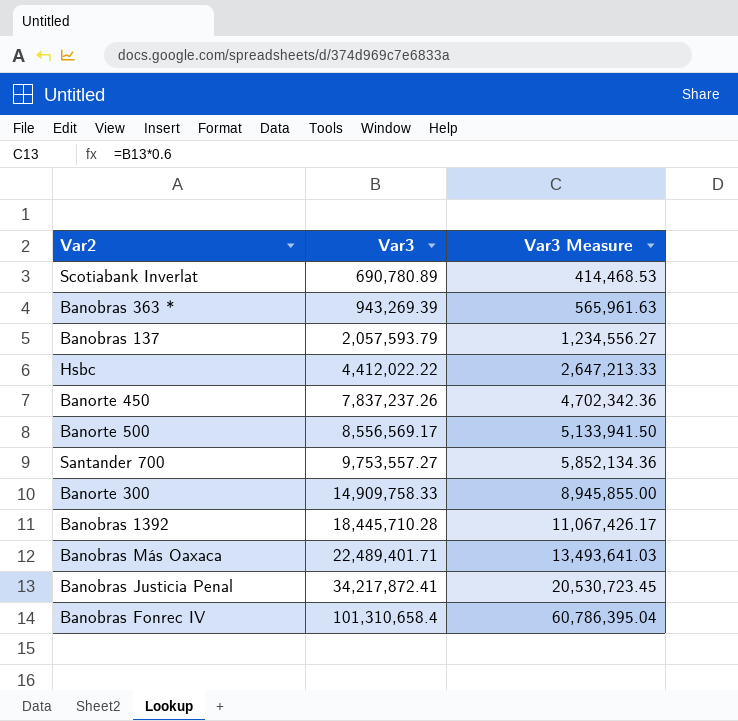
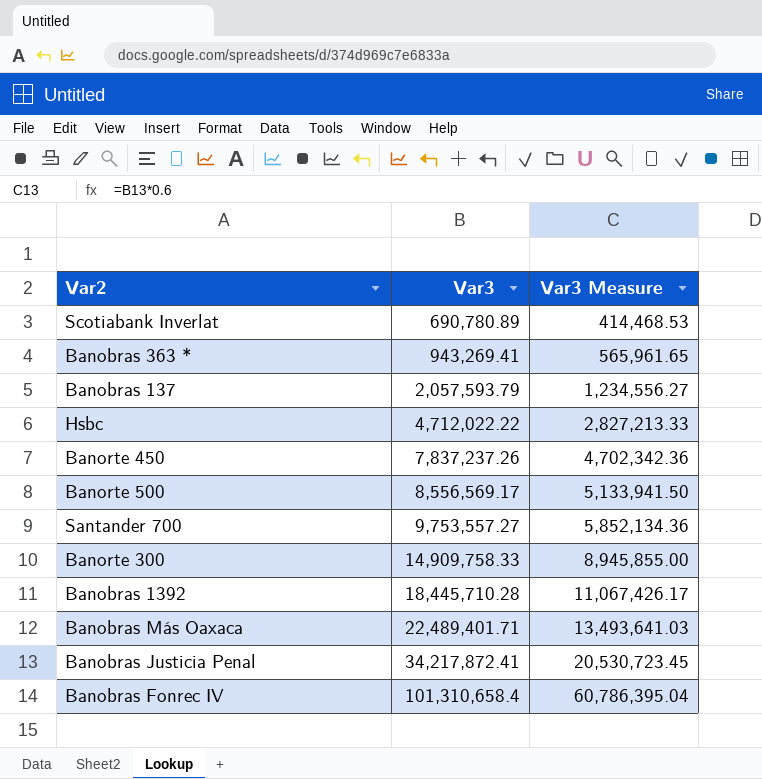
Banobras 363 * | Var3: 943,269.39 -> 943,269.41
Banobras 363 * | Var3 Measure: 565,961.63 -> 565,961.65
Hsbc | Var3: 4,412,022.22 -> 4,712,022.22
Hsbc | Var3 Measure: 2,647,213.33 -> 2,827,213.33

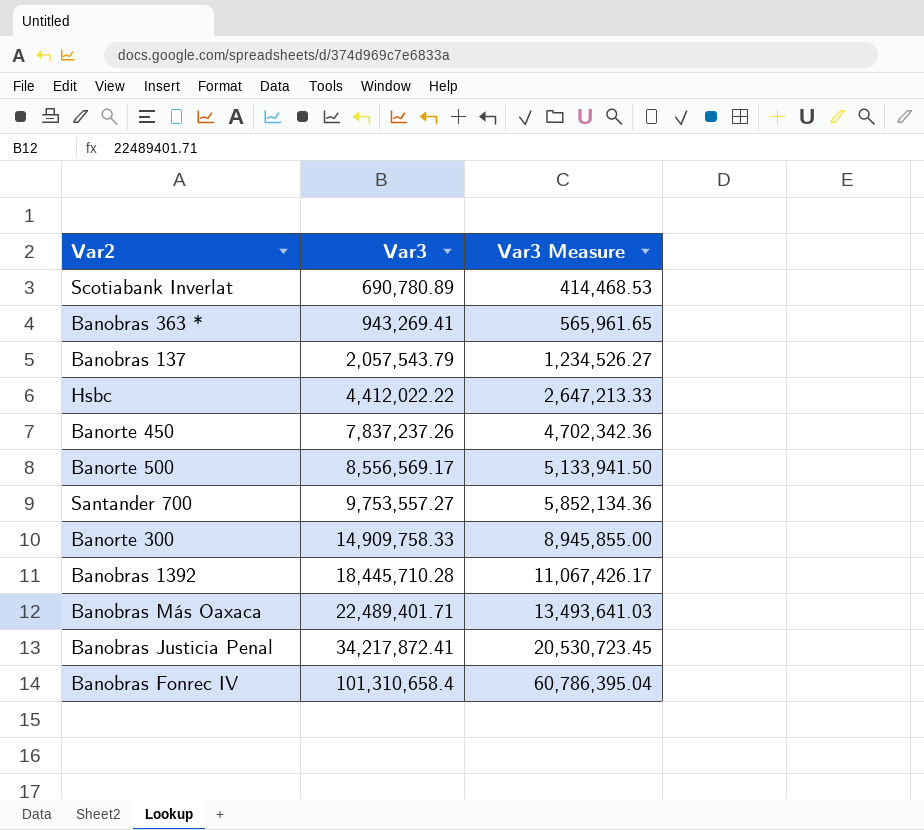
Banobras 137 | Var3: 2,057,593.79 -> 2,057,543.79
Banobras 137 | Var3 Measure: 1,234,556.27 -> 1,234,526.27
Hsbc | Var3: 4,712,022.22 -> 4,412,022.22
Hsbc | Var3 Measure: 2,827,213.33 -> 2,647,213.33

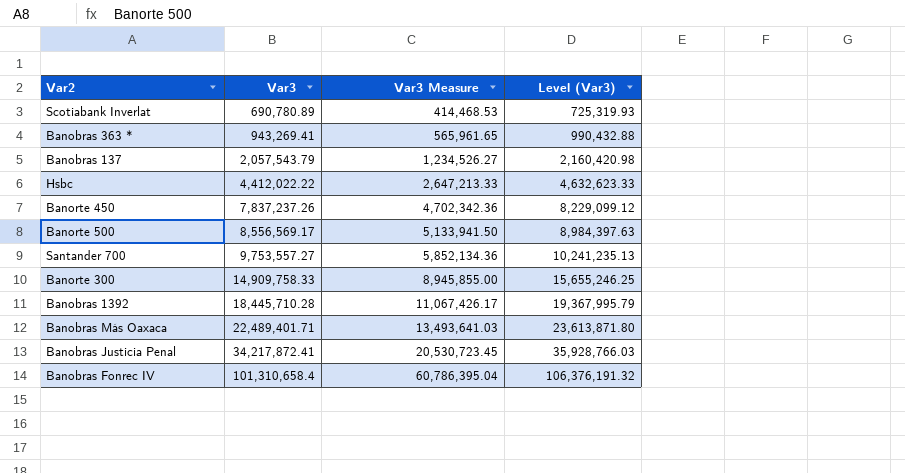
column Level (Var3) | formula: none -> [Var3] * 1.05

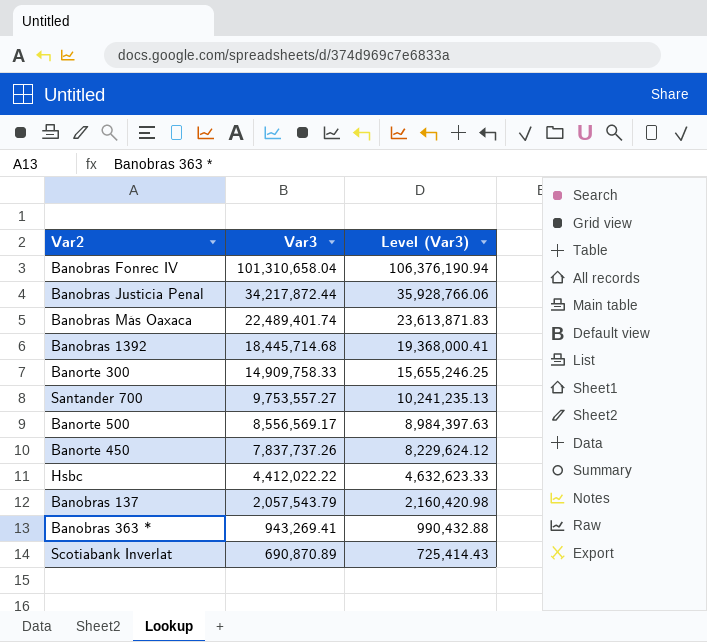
row order: Var3 ascending -> Var3 descending
column Var3 Measure | formula: [Var3] * 0.6 -> none
Banobras Fonrec IV | Var3: 101,310,658.4 -> 101,310,658.04
Banobras Fonrec IV | Level (Var3): 106,376,191.32 -> 106,376,190.94
Banobras Justicia Penal | Var3: 34,217,872.41 -> 34,217,872.44
Banobras Justicia Penal | Level (Var3): 35,928,766.03 -> 35,928,766.06
Banobras Más Oaxaca | Var3: 22,489,401.71 -> 22,489,401.74
Banobras Más Oaxaca | Level (Var3): 23,613,871.80 -> 23,613,871.83
Banobras 1392 | Var3: 18,445,710.28 -> 18,445,714.68
Banobras 1392 | Level (Var3): 19,367,995.79 -> 19,368,000.41
Banorte 450 | Var3: 7,837,237.26 -> 7,837,737.26
Banorte 450 | Level (Var3): 8,229,099.12 -> 8,229,624.12
Scotiabank Inverlat | Var3: 690,780.89 -> 690,870.89
Scotiabank Inverlat | Level (Var3): 725,319.93 -> 725,414.43

